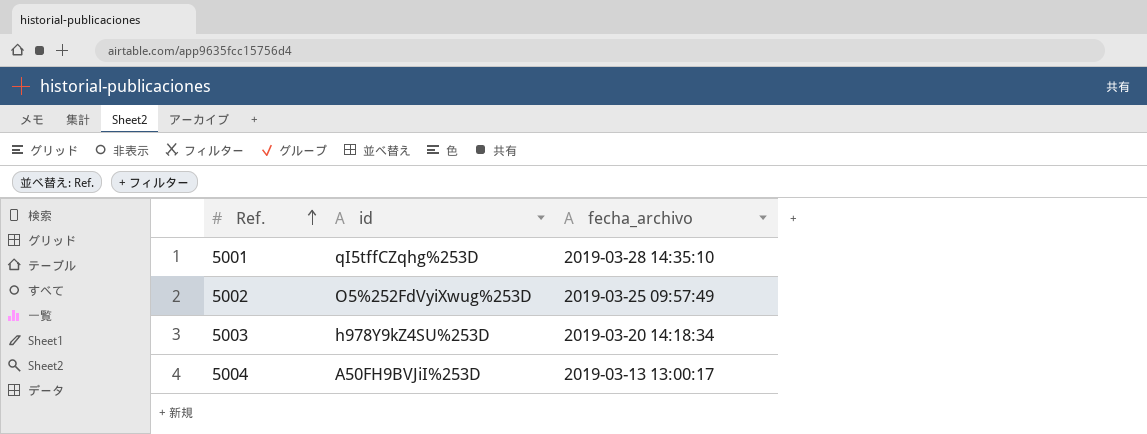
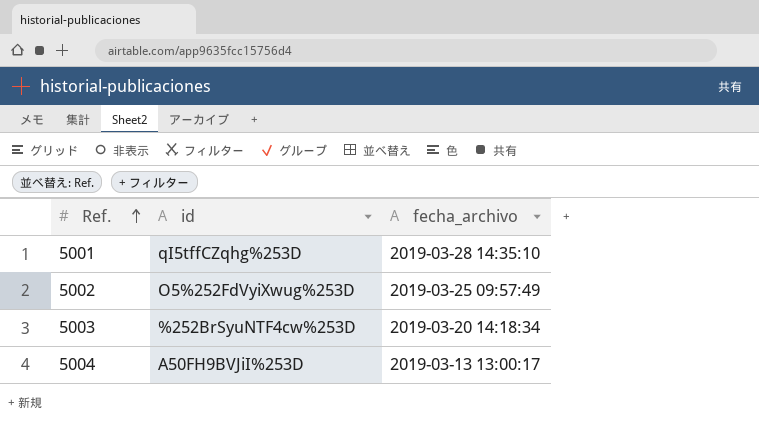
5003 | id: h978Y9kZ4SU%253D -> %252BrSyuNTF4cw%253D

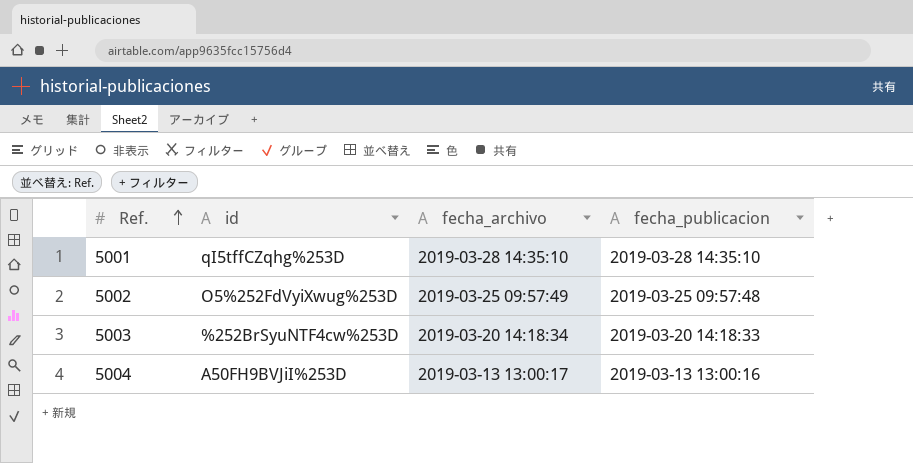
column fecha_publicacion | position: none -> 4

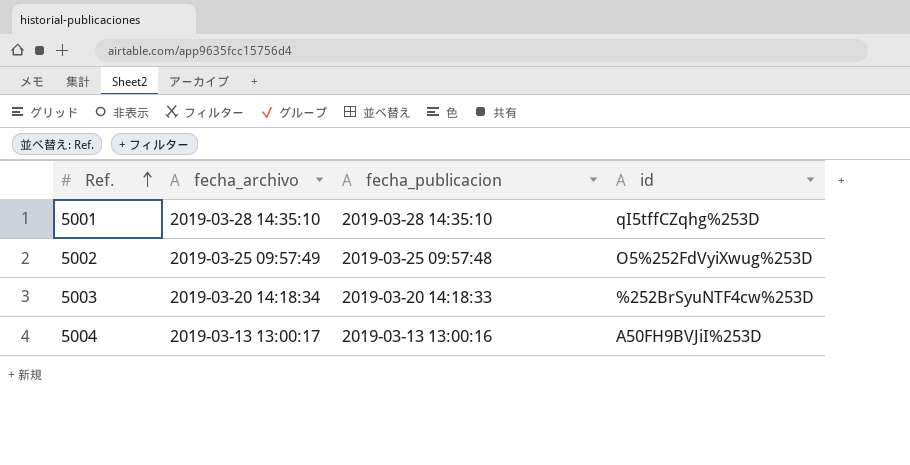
column id | position: 2 -> 4

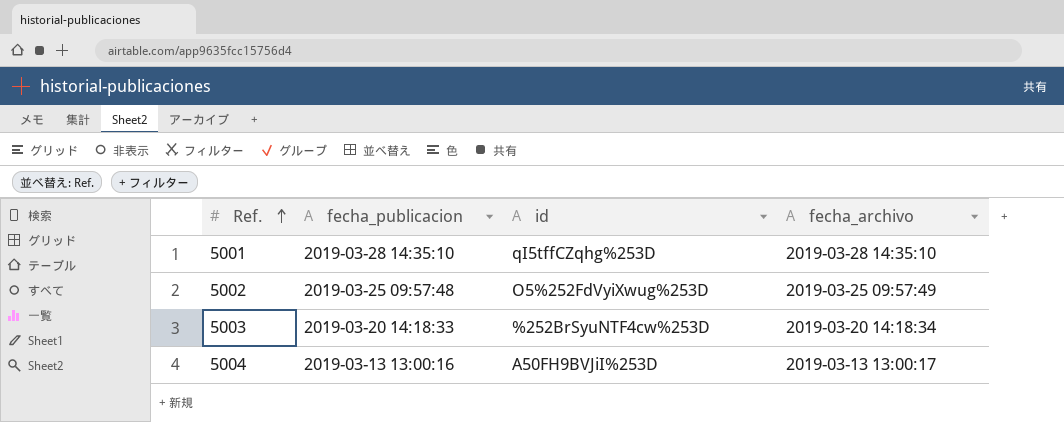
column fecha_archivo | position: 2 -> 4

